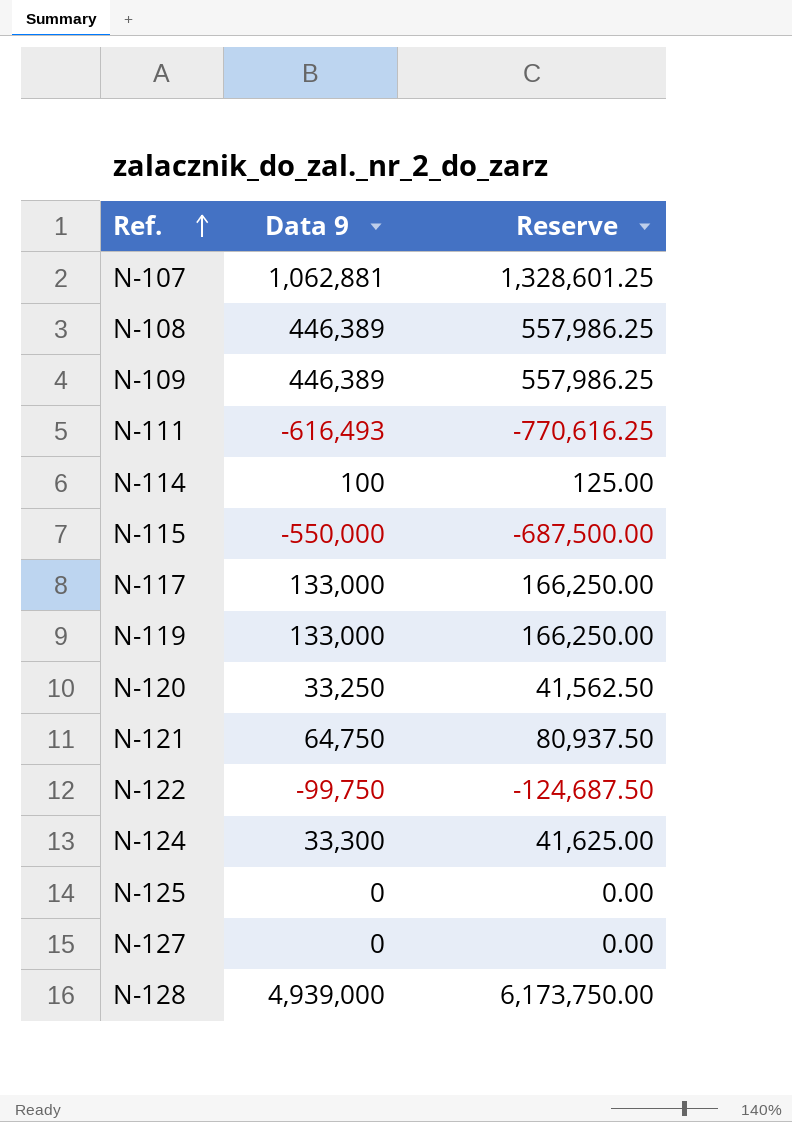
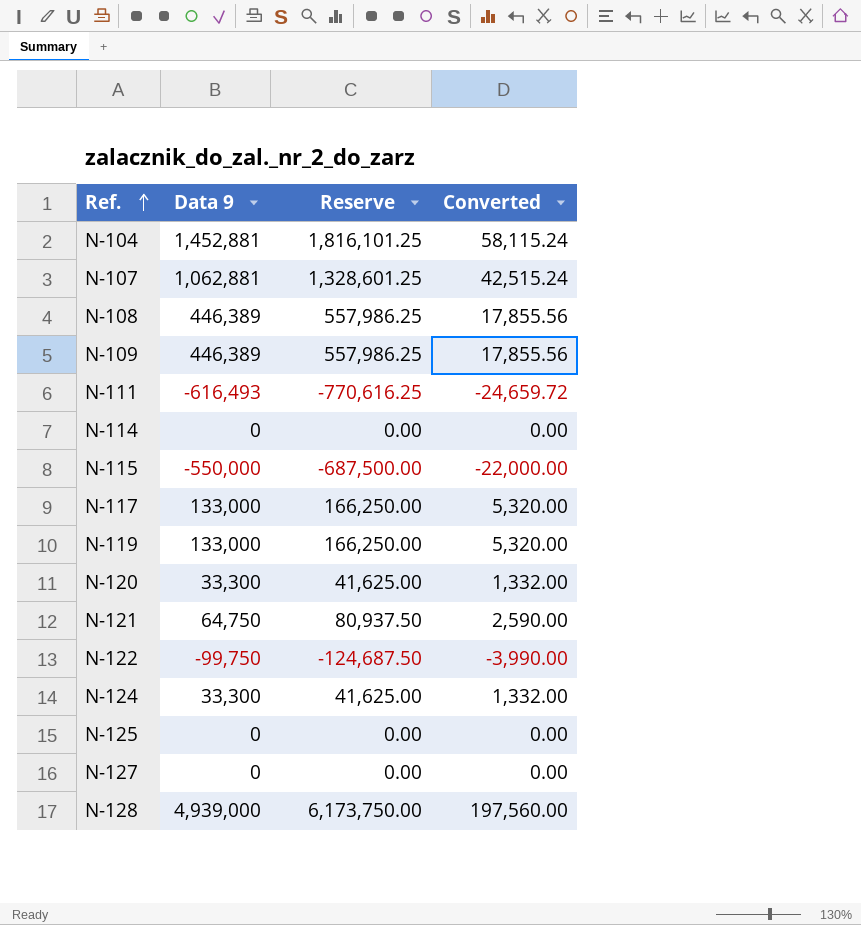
column Converted | formula: none -> [Data 9] * 0.04
row N-104: none -> 1,452,881 | 1,816,101.25 | 58,115.24
N-114 | Data 9: 100 -> 0
N-114 | Reserve: 125.00 -> 0.00
N-120 | Data 9: 33,250 -> 33,300
N-120 | Reserve: 41,562.50 -> 41,625.00

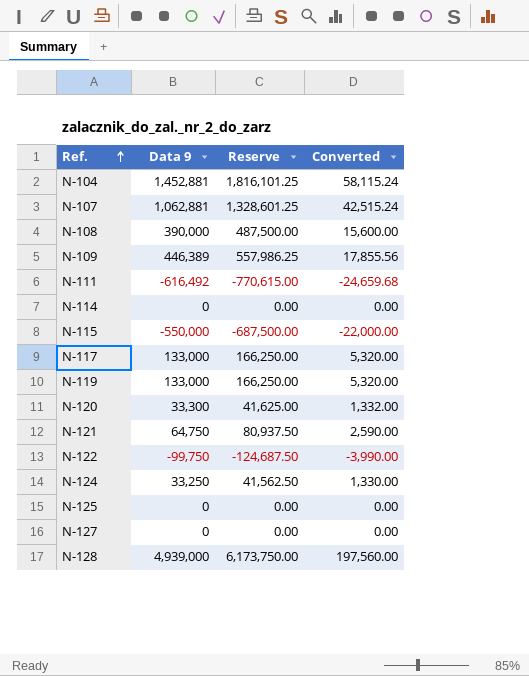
N-108 | Data 9: 446,389 -> 390,000
N-108 | Reserve: 557,986.25 -> 487,500.00
N-108 | Converted: 17,855.56 -> 15,600.00
N-111 | Data 9: -616,493 -> -616,492
N-111 | Reserve: -770,616.25 -> -770,615.00
N-111 | Converted: -24,659.72 -> -24,659.68
N-124 | Data 9: 33,300 -> 33,250
N-124 | Reserve: 41,625.00 -> 41,562.50
N-124 | Converted: 1,332.00 -> 1,330.00

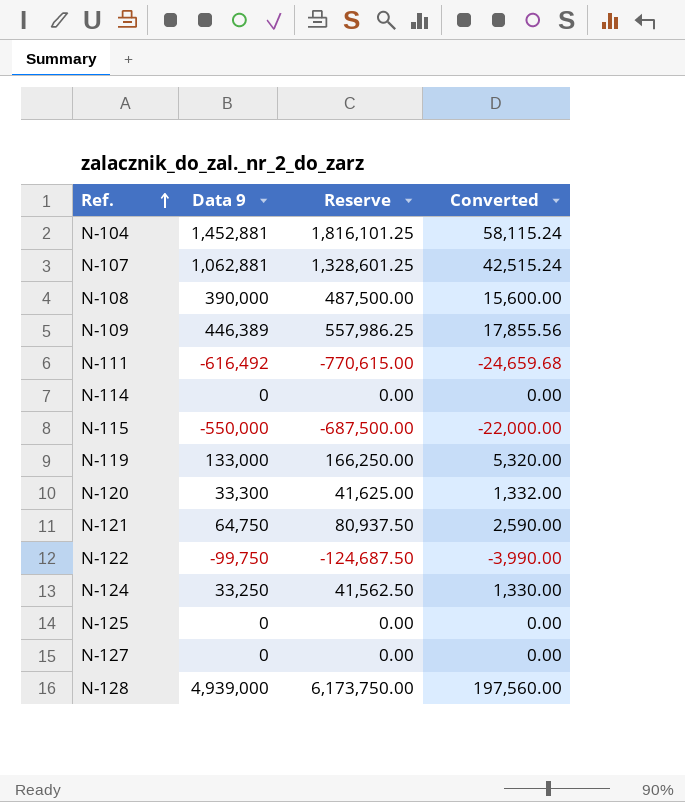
row N-117: 133,000 | 166,250.00 | 5,320.00 -> none

